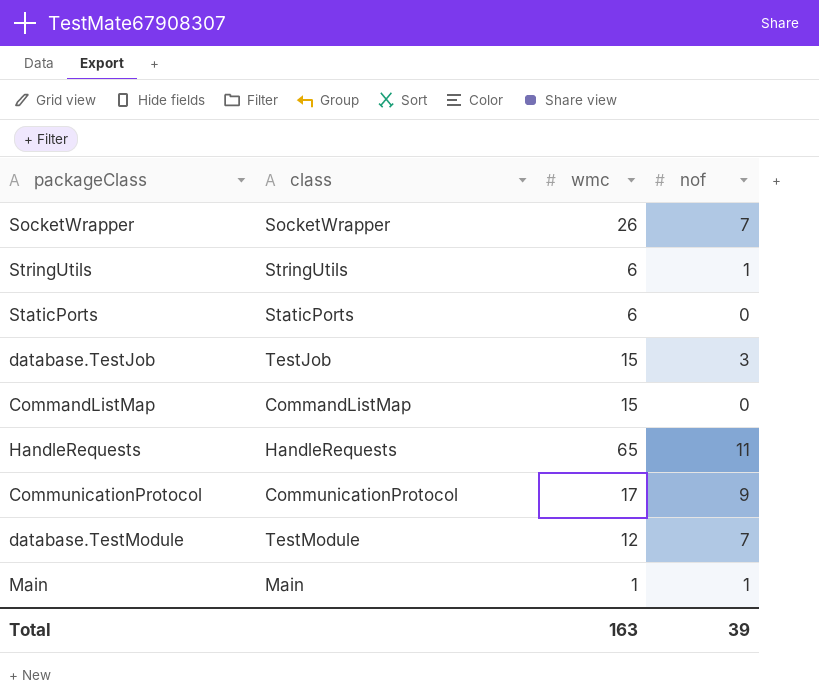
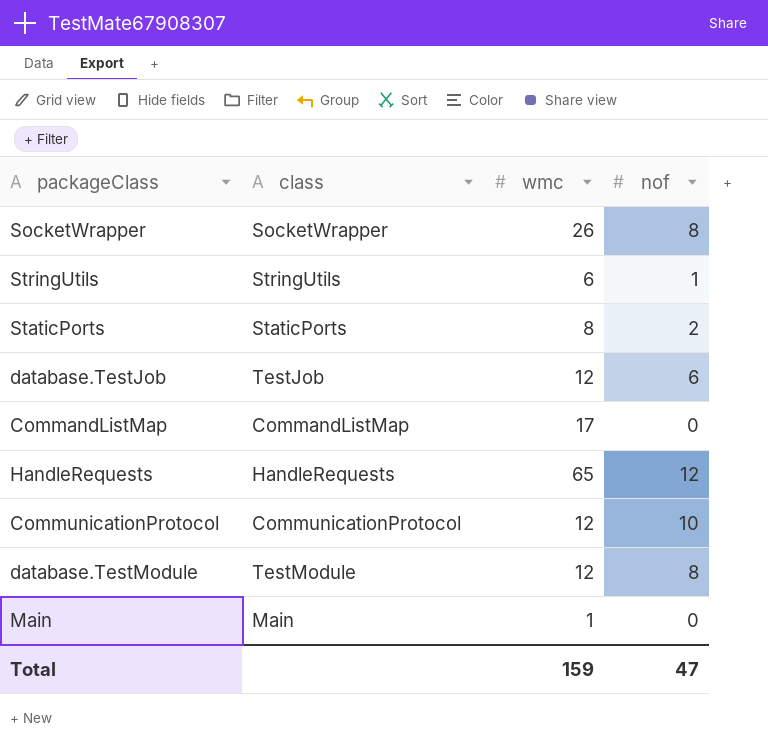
SocketWrapper | nof: 7 -> 8
StaticPorts | wmc: 6 -> 8
StaticPorts | nof: 0 -> 2
database.TestJob | wmc: 15 -> 12
database.TestJob | nof: 3 -> 6
CommandListMap | wmc: 15 -> 17
HandleRequests | nof: 11 -> 12
CommunicationProtocol | wmc: 17 -> 12
CommunicationProtocol | nof: 9 -> 10
database.TestModule | nof: 7 -> 8
Main | nof: 1 -> 0
Total | wmc: 163 -> 159
Total | nof: 39 -> 47

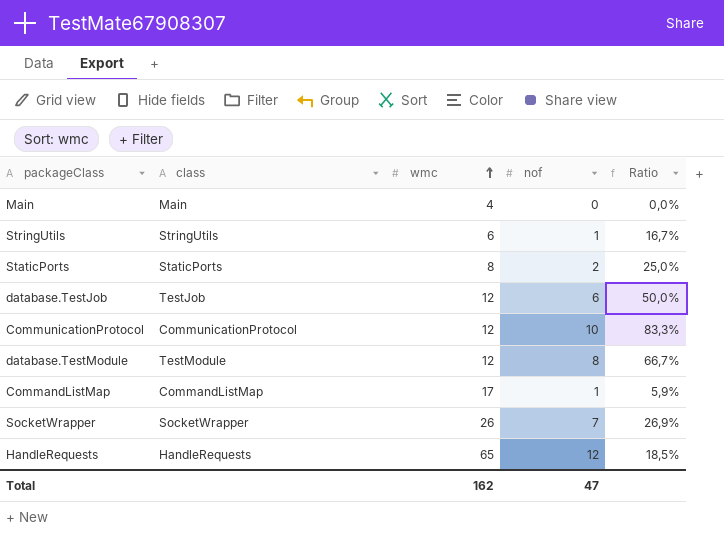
row order: none -> wmc ascending
column Ratio | formula: none -> [nof] / [wmc]
Main | wmc: 1 -> 4
CommandListMap | nof: 0 -> 1
SocketWrapper | nof: 8 -> 7
Total | wmc: 159 -> 162

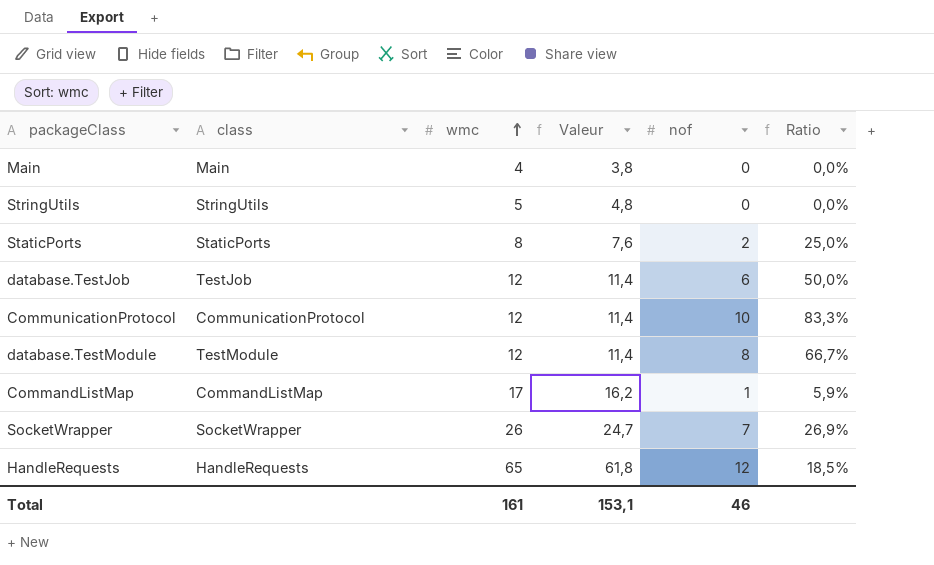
column Valeur | formula: none -> [wmc] * 0,95
StringUtils | wmc: 6 -> 5
StringUtils | nof: 1 -> 0
StringUtils | Ratio: 16,7% -> 0,0%
Total | wmc: 162 -> 161
Total | nof: 47 -> 46

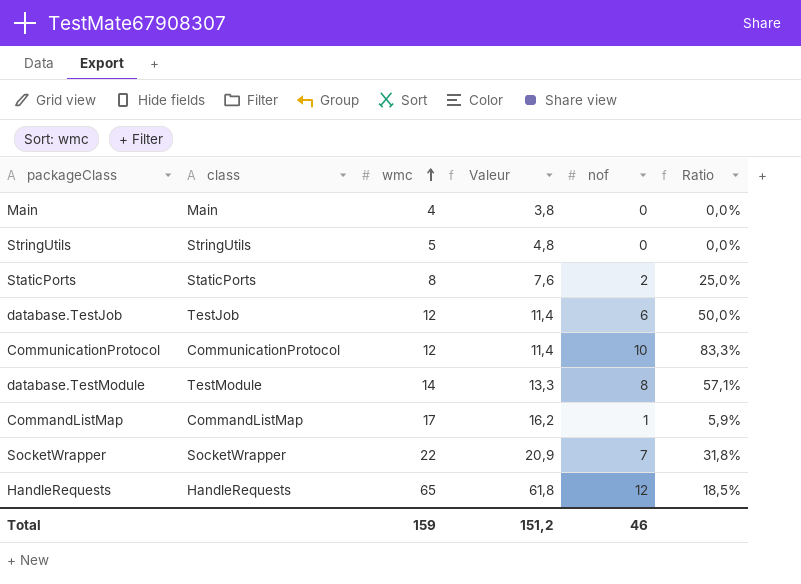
database.TestModule | wmc: 12 -> 14
database.TestModule | Valeur: 11,4 -> 13,3
database.TestModule | Ratio: 66,7% -> 57,1%
SocketWrapper | wmc: 26 -> 22
SocketWrapper | Valeur: 24,7 -> 20,9
SocketWrapper | Ratio: 26,9% -> 31,8%
Total | wmc: 161 -> 159
Total | Valeur: 153,1 -> 151,2

